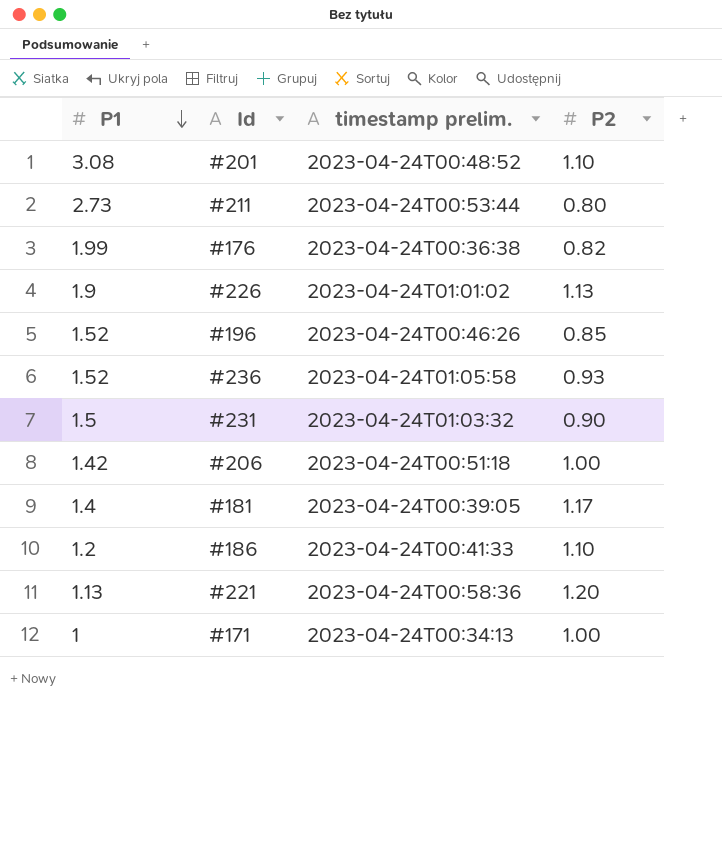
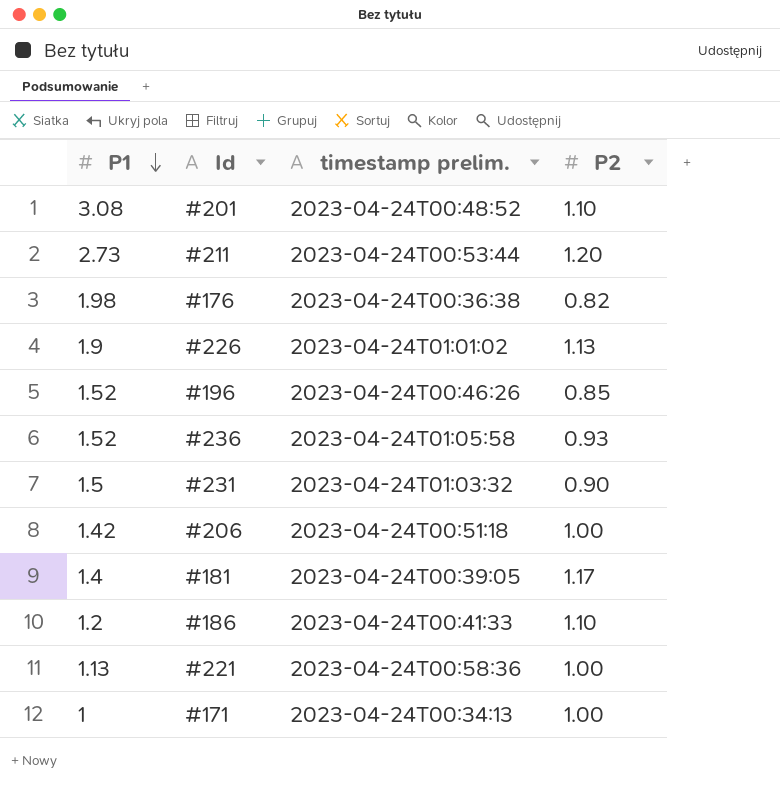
#211 | P2: 0.80 -> 1.20
#176 | P1: 1.99 -> 1.98
#221 | P2: 1.20 -> 1.00

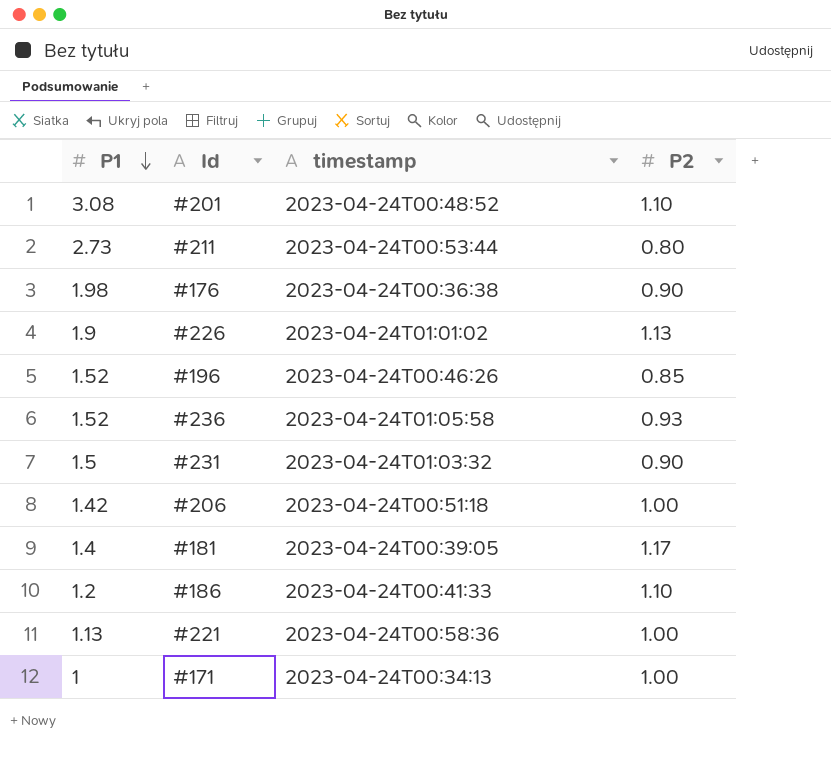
column name: timestamp prelim. -> timestamp
#211 | P2: 1.20 -> 0.80
#176 | P2: 0.82 -> 0.90

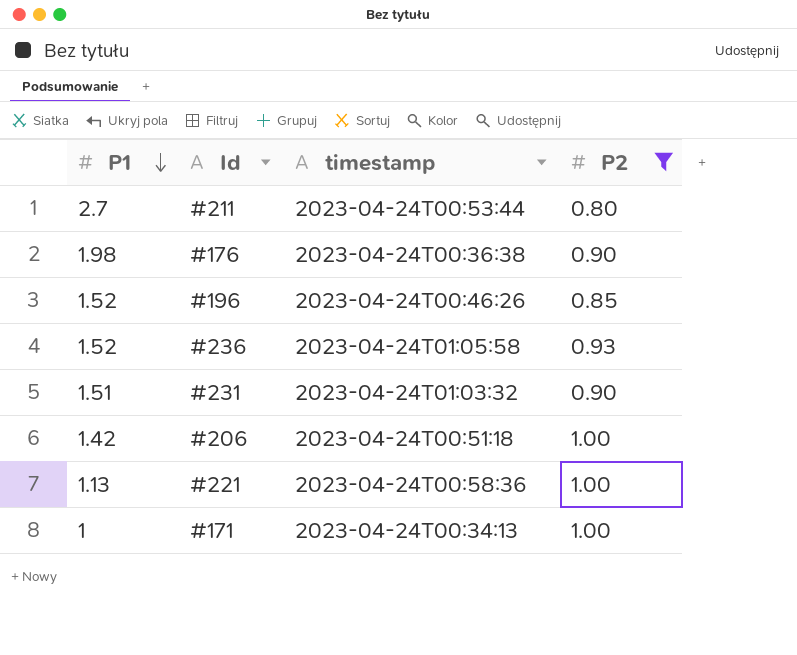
filter: none -> P2 <= 1.00
#211 | P1: 2.73 -> 2.7
#231 | P1: 1.5 -> 1.51

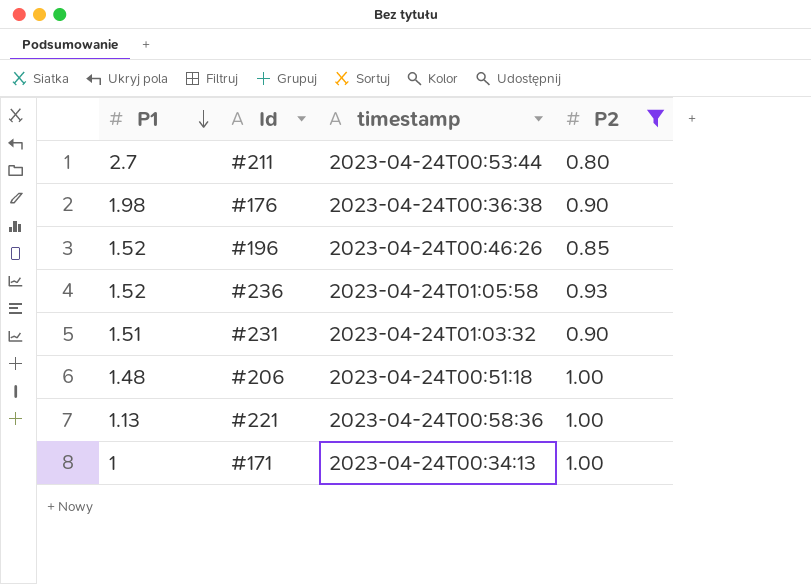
#206 | P1: 1.42 -> 1.48

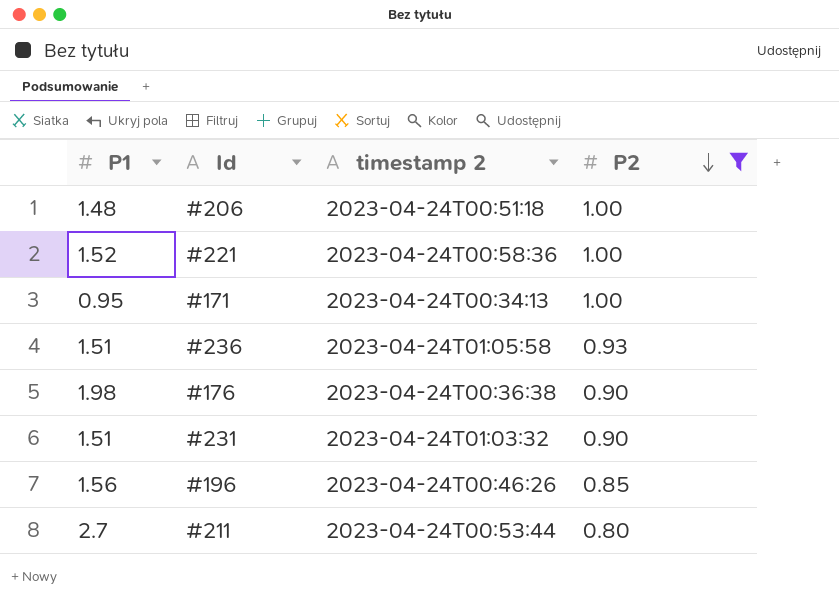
row order: P1 descending -> P2 descending
column name: timestamp -> timestamp 2
#221 | P1: 1.13 -> 1.52
#171 | P1: 1 -> 0.95
#236 | P1: 1.52 -> 1.51
#196 | P1: 1.52 -> 1.56

